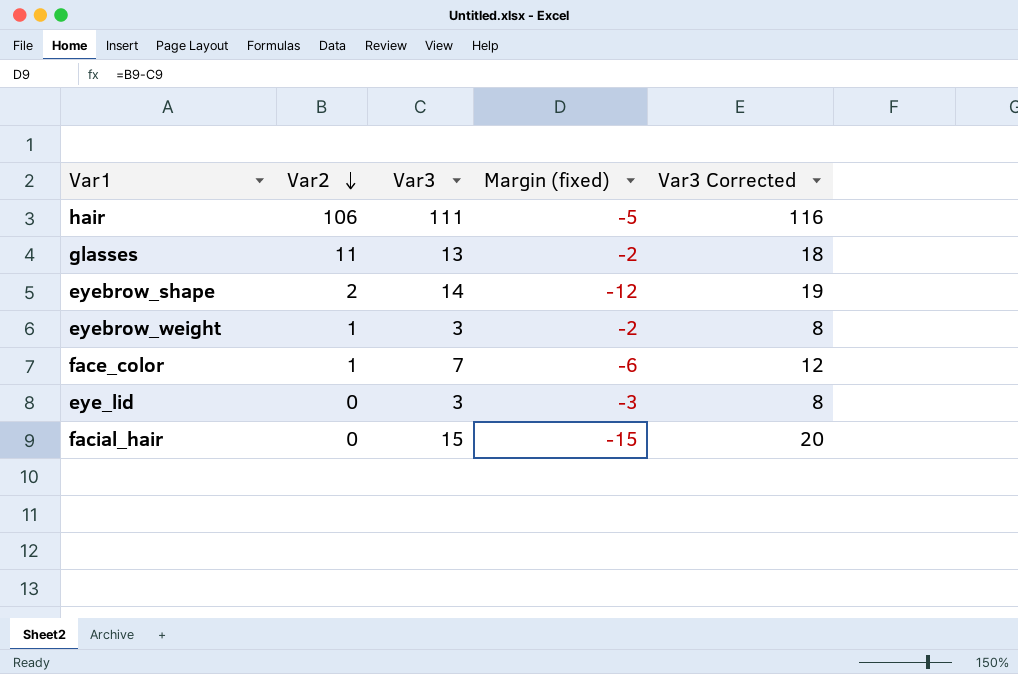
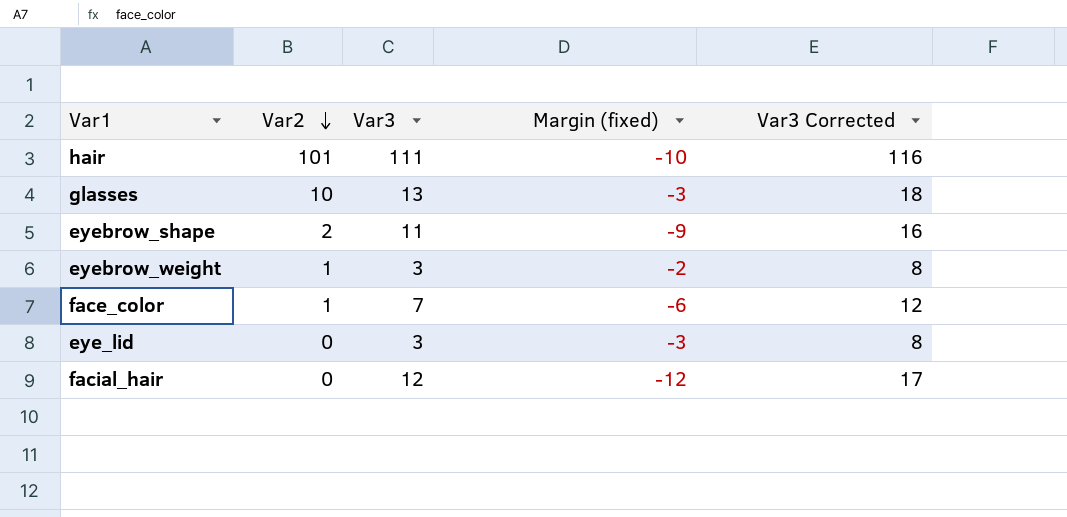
hair | Var2: 106 -> 101
hair | Margin (fixed): -5 -> -10
glasses | Var2: 11 -> 10
glasses | Margin (fixed): -2 -> -3
eyebrow_shape | Var3: 14 -> 11
eyebrow_shape | Margin (fixed): -12 -> -9
eyebrow_shape | Var3 Corrected: 19 -> 16
facial_hair | Var3: 15 -> 12
facial_hair | Margin (fixed): -15 -> -12
facial_hair | Var3 Corrected: 20 -> 17

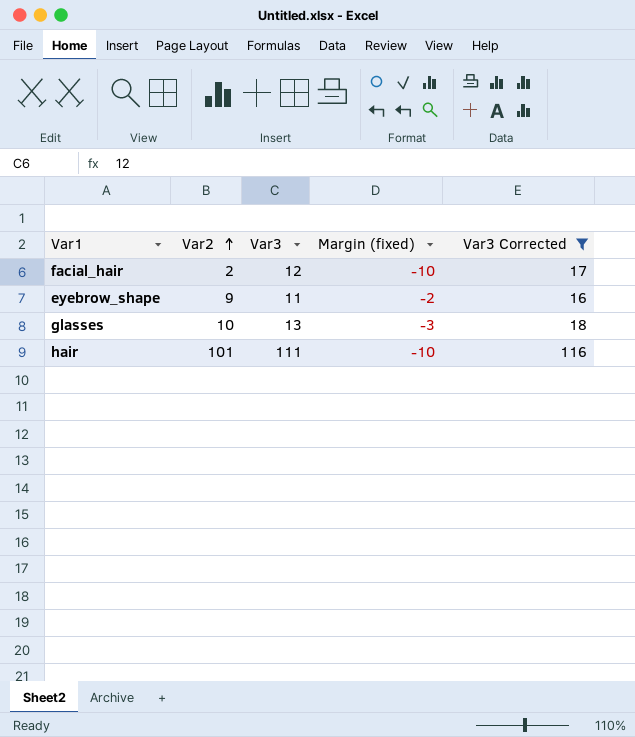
filter: none -> Var3 Corrected >= 16
row order: Var2 descending -> Var2 ascending
facial_hair | Var2: 0 -> 2
facial_hair | Margin (fixed): -12 -> -10
eyebrow_shape | Var2: 2 -> 9
eyebrow_shape | Margin (fixed): -9 -> -2

